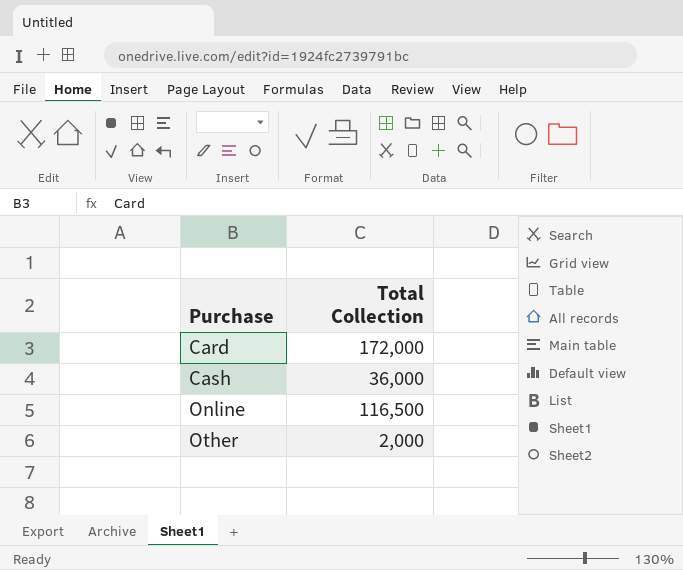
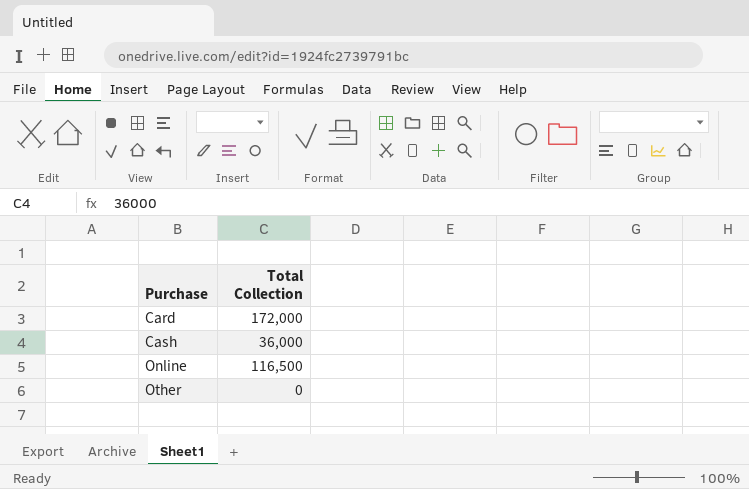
Other | Total Collection: 2,000 -> 0

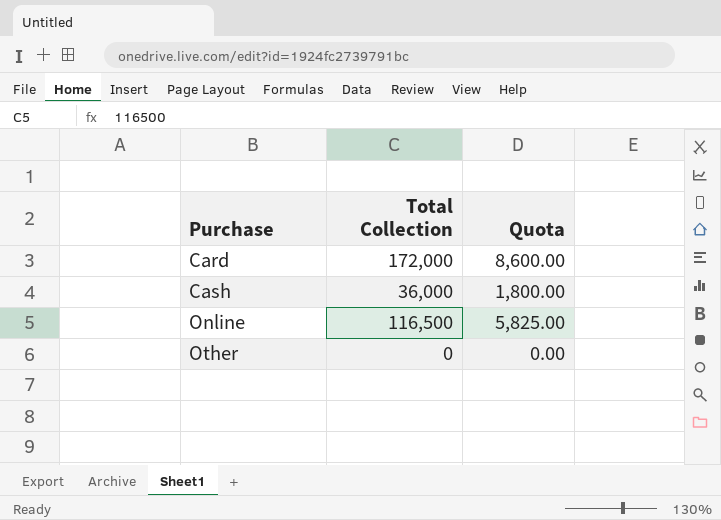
column Quota | formula: none -> [Total Collection] * 0.05

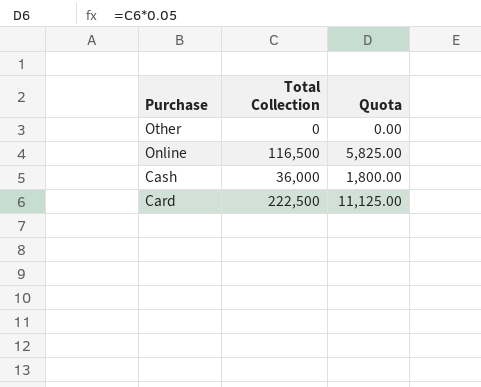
row order: Purchase ascending -> Purchase descending
Card | Total Collection: 172,000 -> 222,500
Card | Quota: 8,600.00 -> 11,125.00

